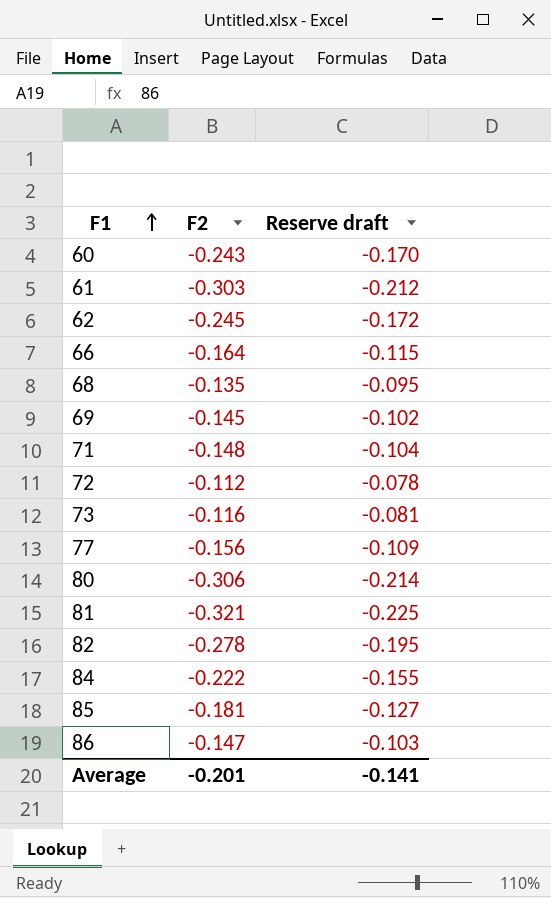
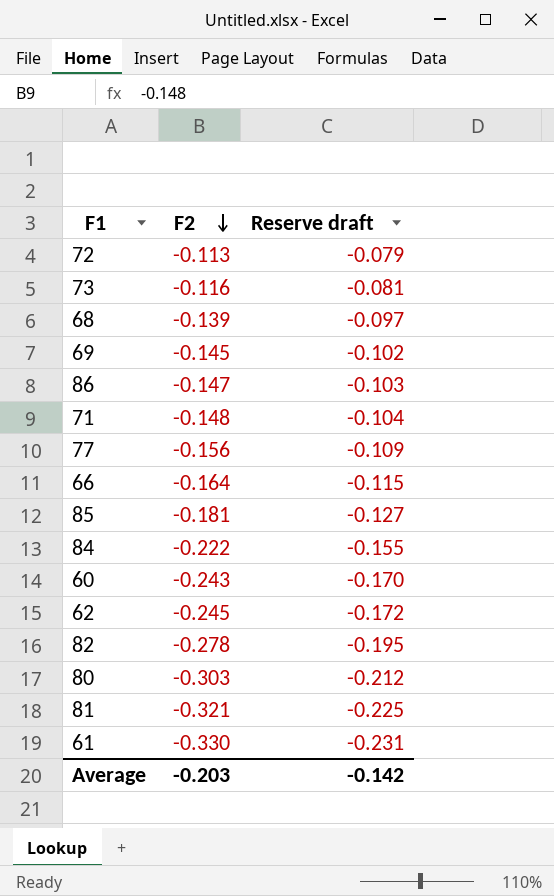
row order: F1 ascending -> F2 descending
72 | F2: -0.112 -> -0.113
72 | Reserve draft: -0.078 -> -0.079
68 | F2: -0.135 -> -0.139
68 | Reserve draft: -0.095 -> -0.097
80 | F2: -0.306 -> -0.303
80 | Reserve draft: -0.214 -> -0.212
61 | F2: -0.303 -> -0.330
61 | Reserve draft: -0.212 -> -0.231
Average | F2: -0.201 -> -0.203
Average | Reserve draft: -0.141 -> -0.142

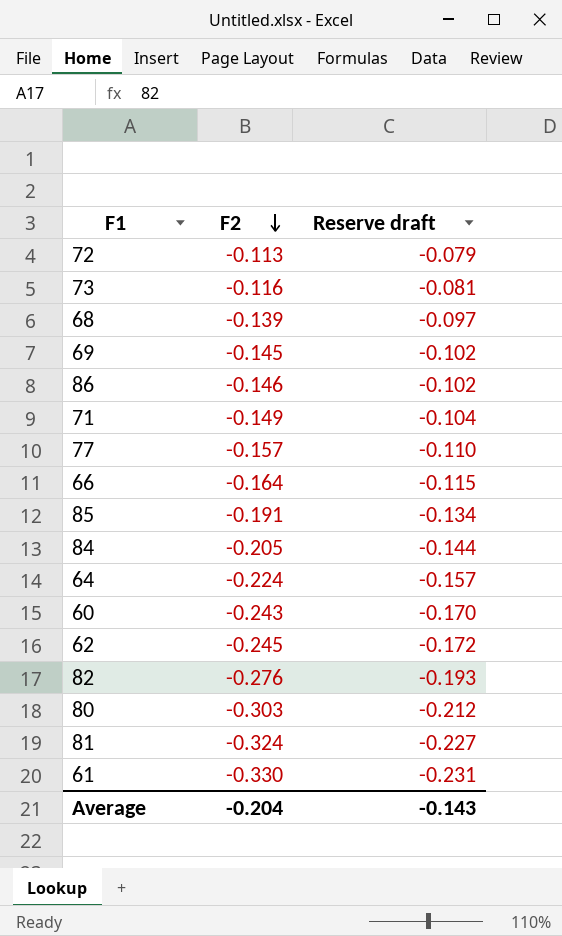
86 | F2: -0.147 -> -0.146
86 | Reserve draft: -0.103 -> -0.102
71 | F2: -0.148 -> -0.149
77 | F2: -0.156 -> -0.157
77 | Reserve draft: -0.109 -> -0.110
85 | F2: -0.181 -> -0.191
85 | Reserve draft: -0.127 -> -0.134
84 | F2: -0.222 -> -0.205
84 | Reserve draft: -0.155 -> -0.144
row 64: none -> -0.224 | -0.157
82 | F2: -0.278 -> -0.276
82 | Reserve draft: -0.195 -> -0.193
81 | F2: -0.321 -> -0.324
81 | Reserve draft: -0.225 -> -0.227
Average | F2: -0.203 -> -0.204
Average | Reserve draft: -0.142 -> -0.143

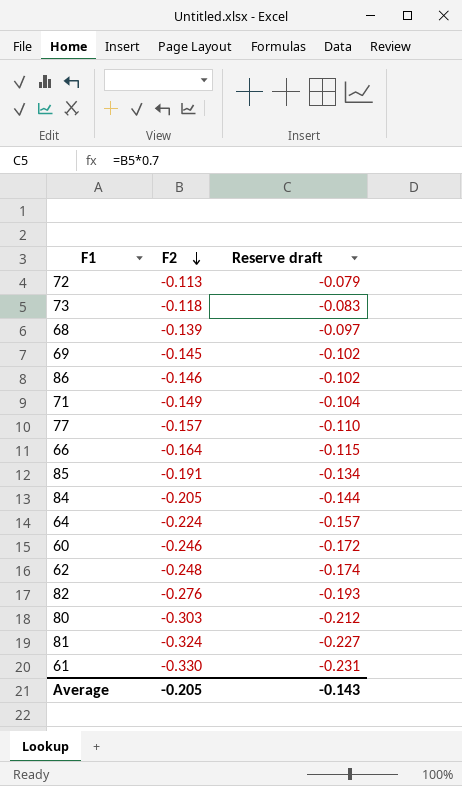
73 | F2: -0.116 -> -0.118
73 | Reserve draft: -0.081 -> -0.083
60 | F2: -0.243 -> -0.246
60 | Reserve draft: -0.170 -> -0.172
62 | F2: -0.245 -> -0.248
62 | Reserve draft: -0.172 -> -0.174
Average | F2: -0.204 -> -0.205

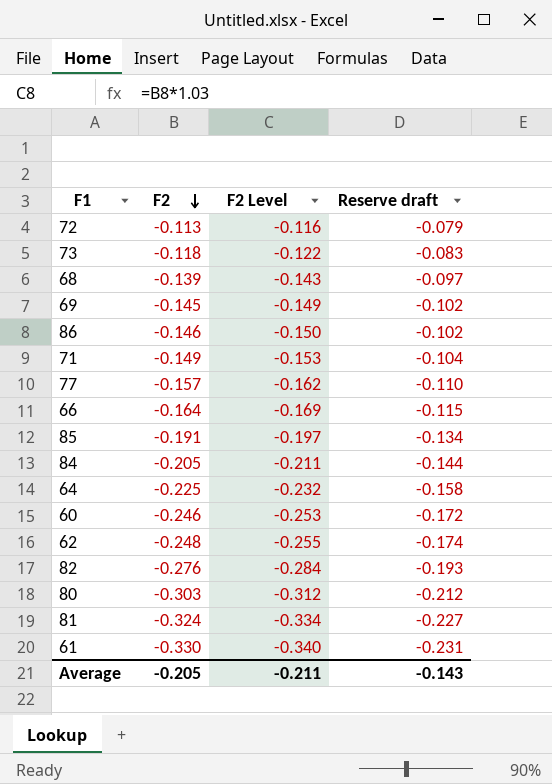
column F2 Level | formula: none -> [F2] * 1.03
64 | F2: -0.224 -> -0.225
64 | Reserve draft: -0.157 -> -0.158

